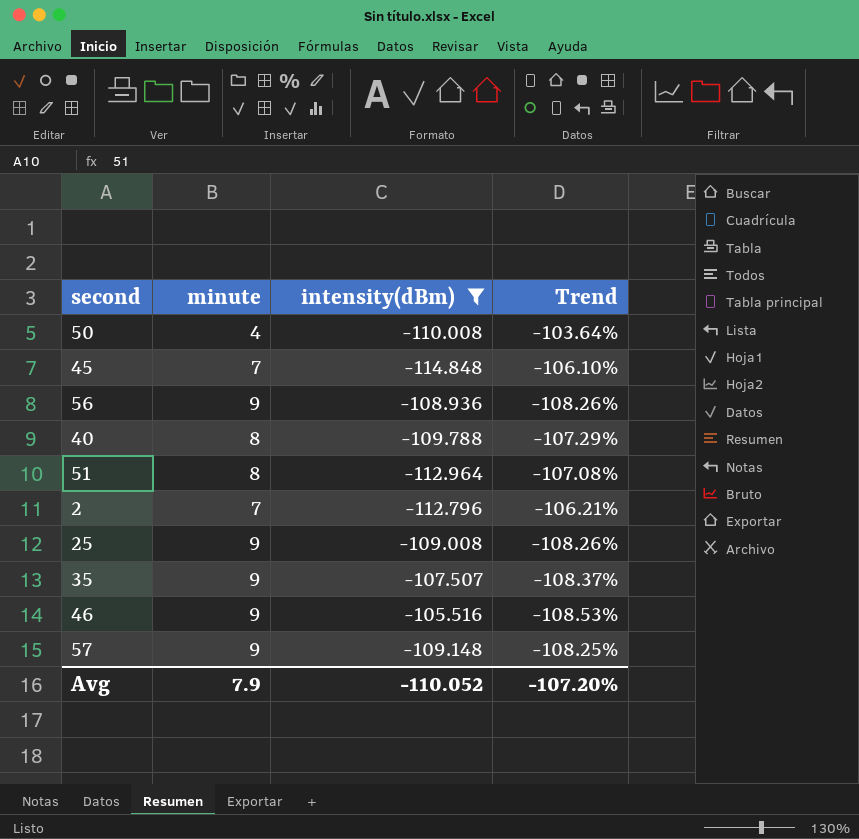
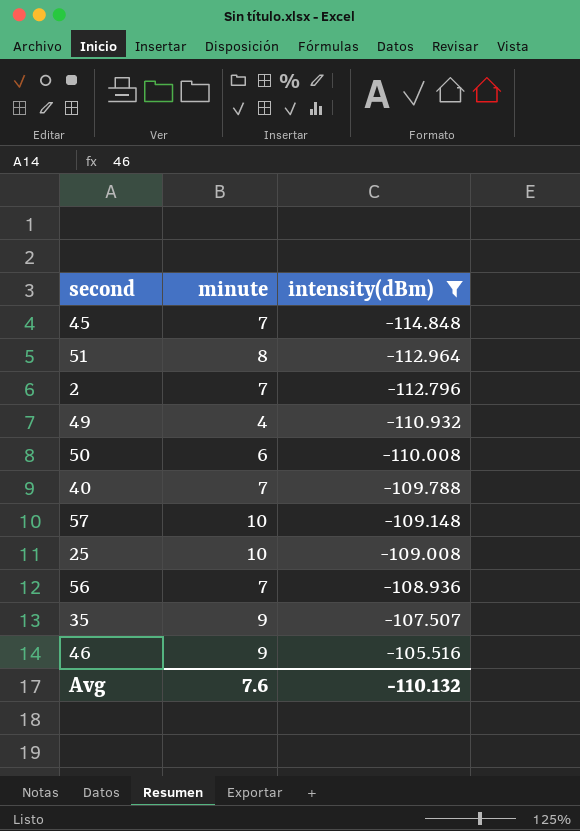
row order: none -> intensity(dBm) ascending
column Trend | formula: ([minute] - [intensity(dBm)]) / [intensity(dBm)] -> none
row 49: none -> 4 | -110.932
50 | minute: 4 -> 6
40 | minute: 8 -> 7
57 | minute: 9 -> 10
25 | minute: 9 -> 10
56 | minute: 9 -> 7
Avg | minute: 7.9 -> 7.6
Avg | intensity(dBm): -110.052 -> -110.132

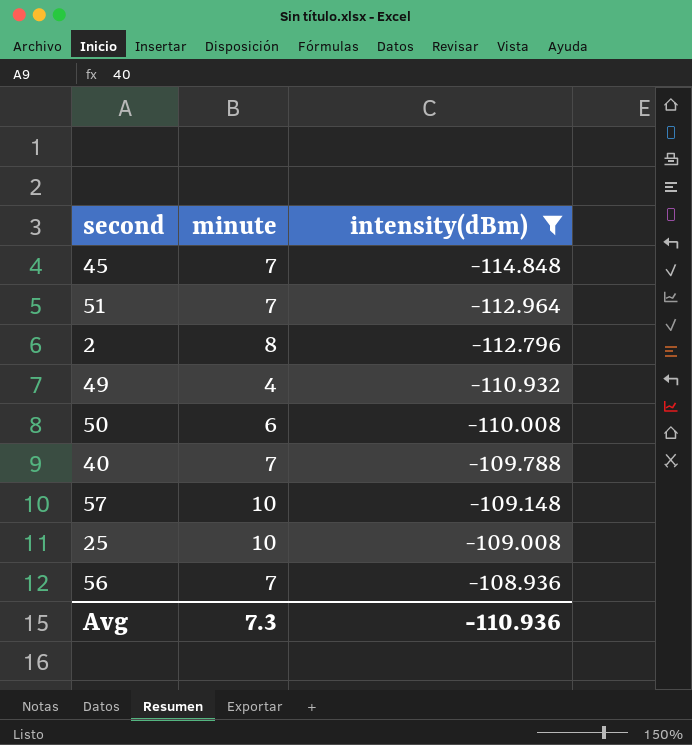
row 35: 9 | -107.507 -> none
row 46: 9 | -105.516 -> none
51 | minute: 8 -> 7
2 | minute: 7 -> 8
Avg | minute: 7.6 -> 7.3
Avg | intensity(dBm): -110.132 -> -110.936

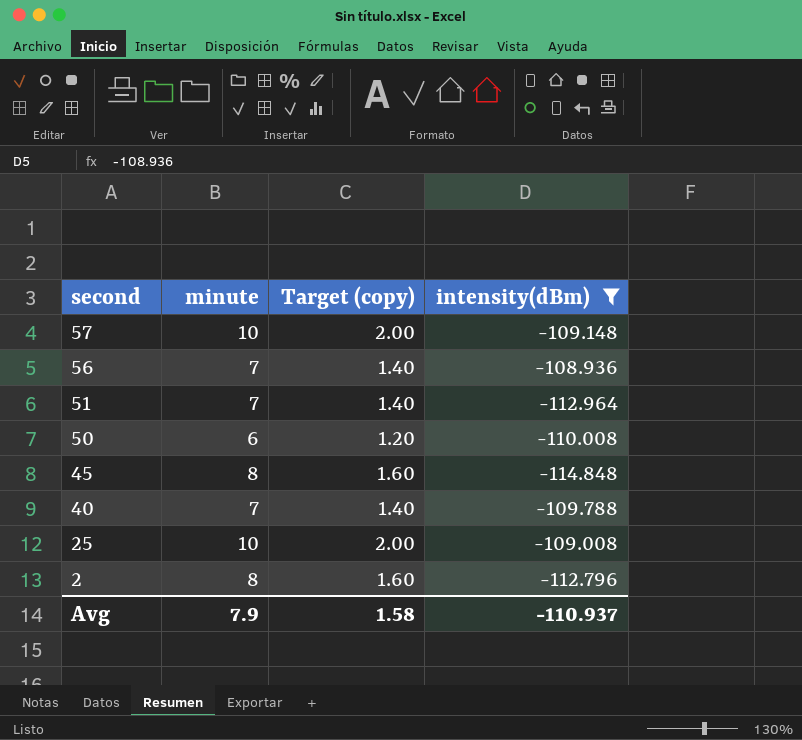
row order: intensity(dBm) ascending -> second descending
column Target (copy) | formula: none -> [minute] * 0.2
row 49: 4 | -110.932 -> none
45 | minute: 7 -> 8
Avg | minute: 7.3 -> 7.9
Avg | intensity(dBm): -110.936 -> -110.937

